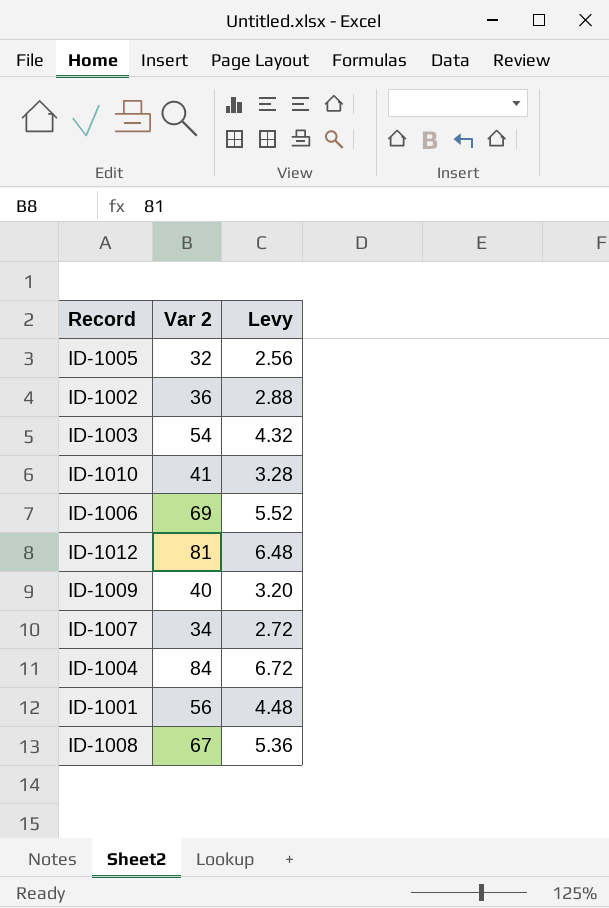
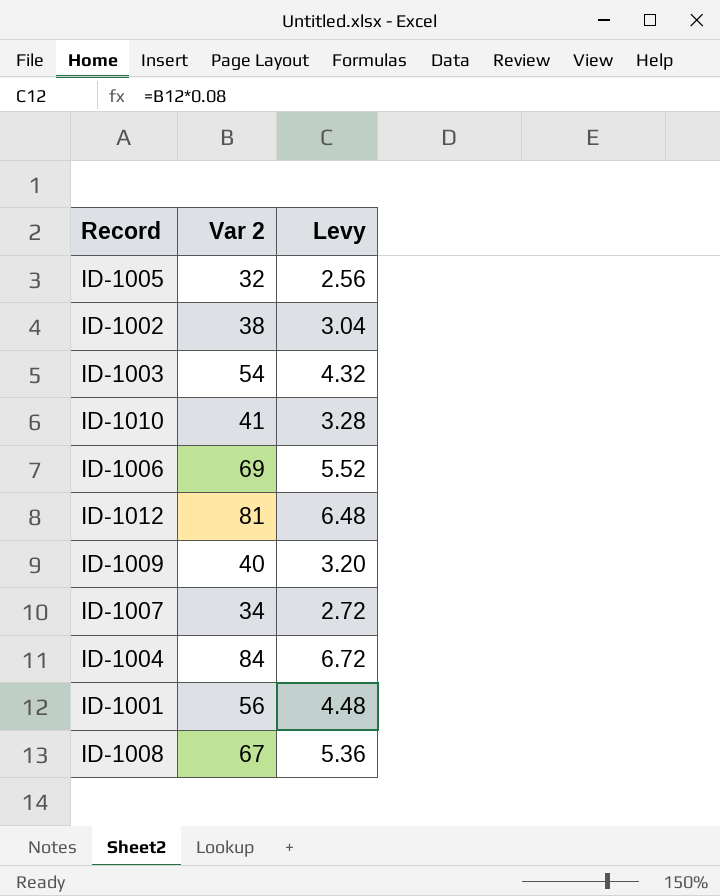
ID-1002 | Var 2: 36 -> 38
ID-1002 | Levy: 2.88 -> 3.04

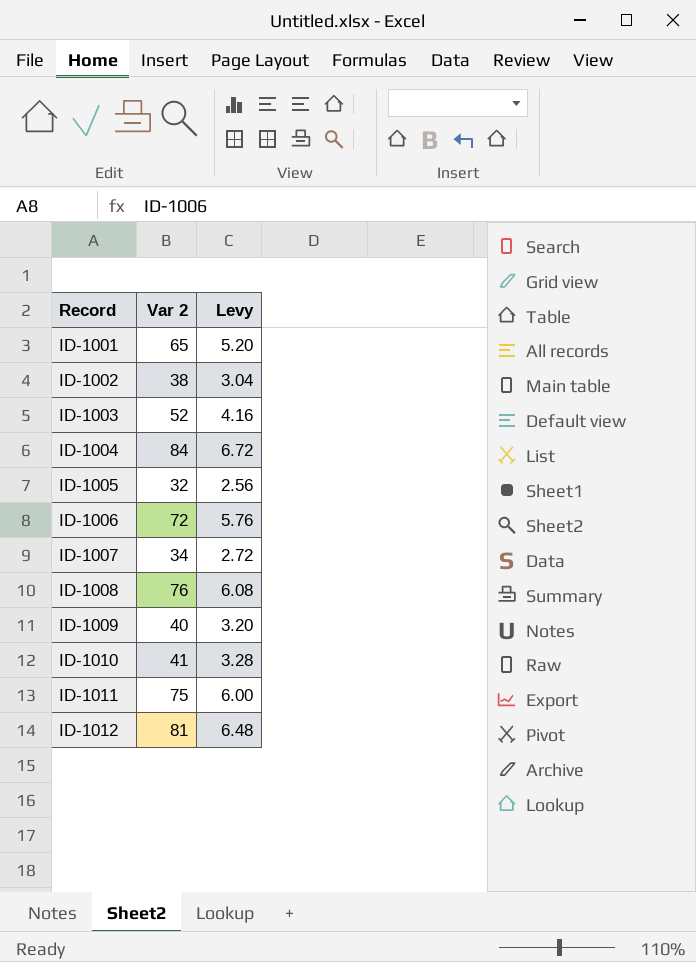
row order: none -> Record ascending
ID-1001 | Var 2: 56 -> 65
ID-1001 | Levy: 4.48 -> 5.20
ID-1003 | Var 2: 54 -> 52
ID-1003 | Levy: 4.32 -> 4.16
ID-1006 | Var 2: 69 -> 72
ID-1006 | Levy: 5.52 -> 5.76
ID-1008 | Var 2: 67 -> 76
ID-1008 | Levy: 5.36 -> 6.08
row ID-1011: none -> 75 | 6.00

